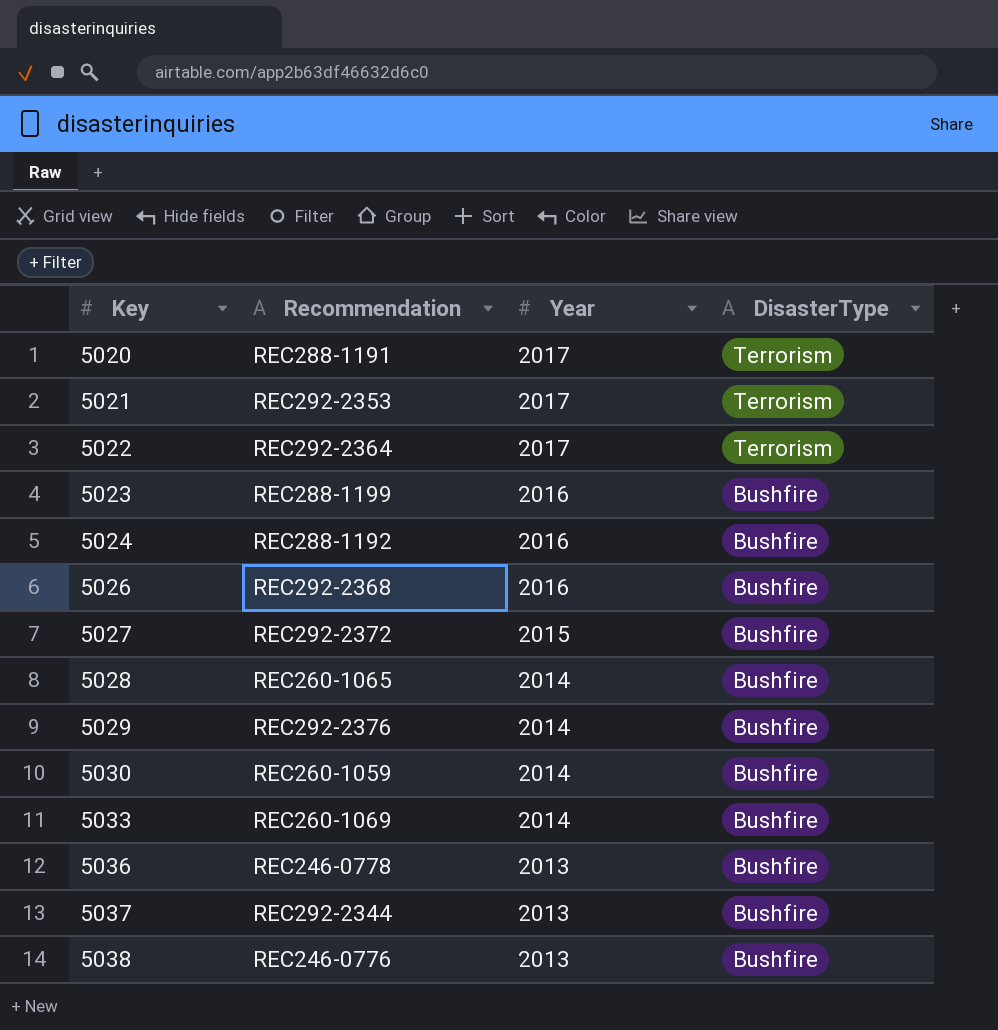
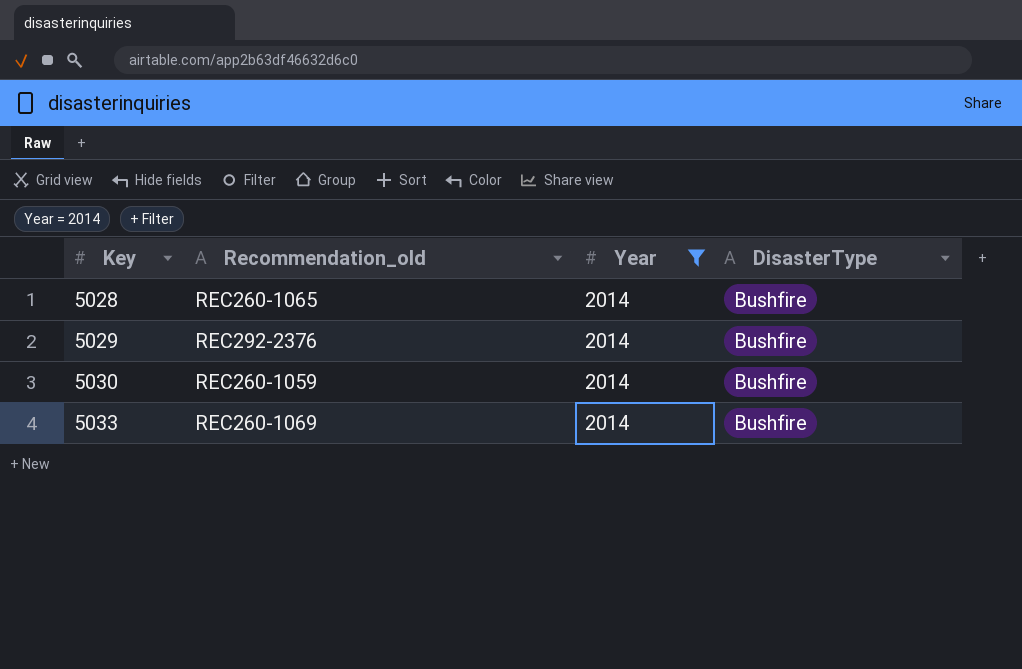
filter: none -> Year = 2014
column name: Recommendation -> Recommendation_old

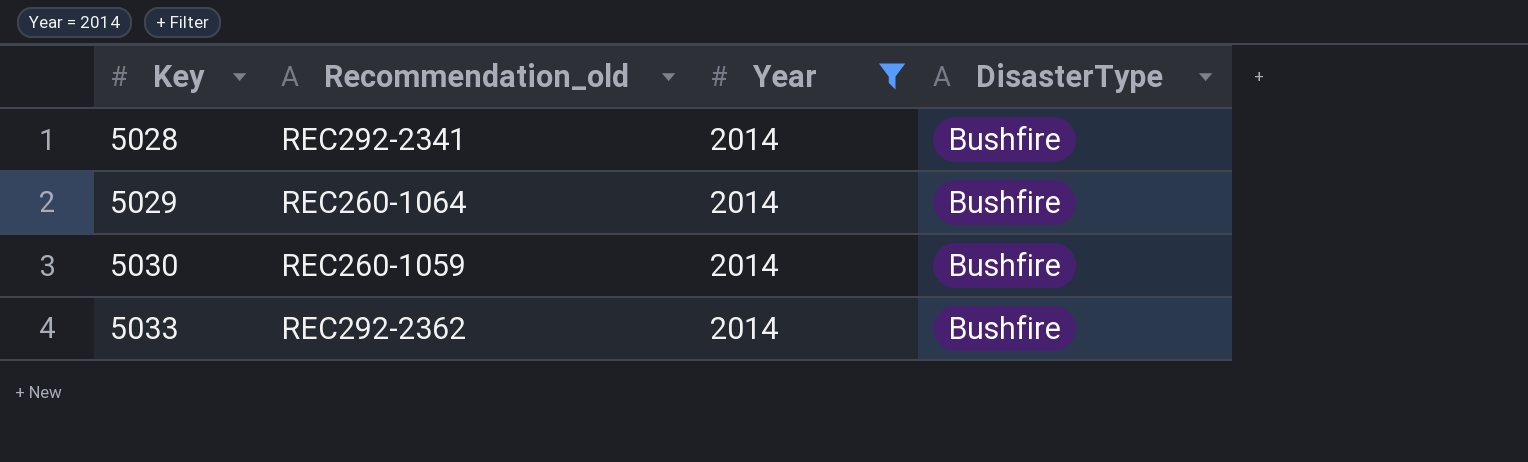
5028 | Recommendation_old: REC260-1065 -> REC292-2341
5029 | Recommendation_old: REC292-2376 -> REC260-1064
5033 | Recommendation_old: REC260-1069 -> REC292-2362

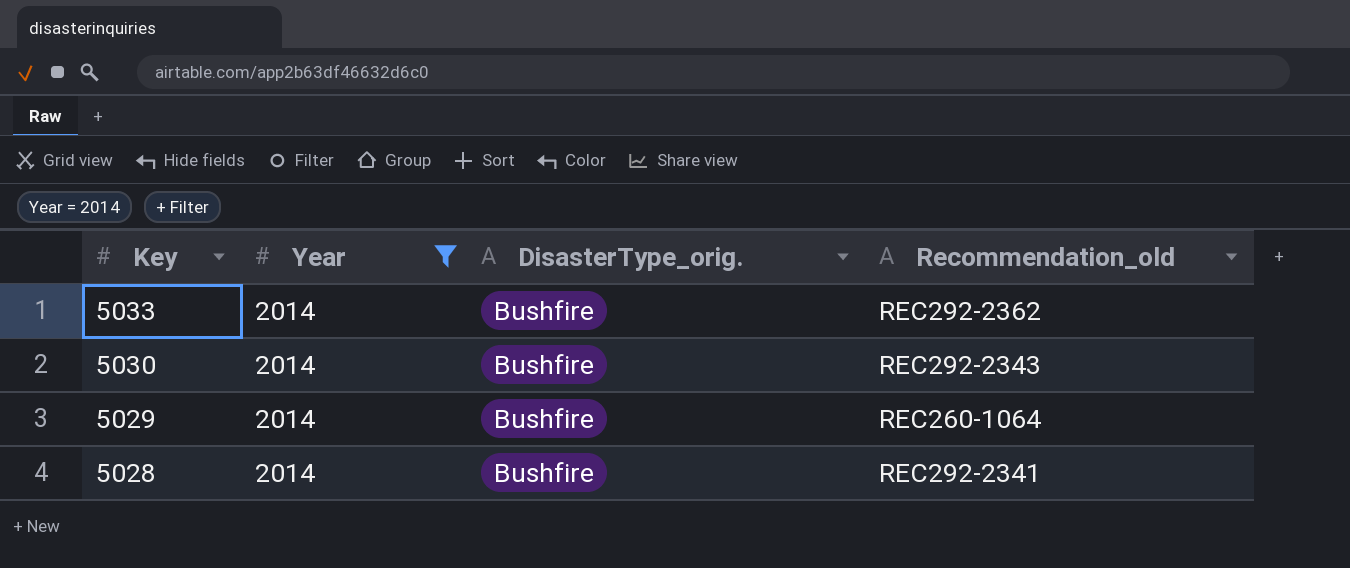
row order: Key ascending -> Key descending
column name: DisasterType -> DisasterType_orig.
column Recommendation_old | position: 2 -> 4
5030 | Recommendation_old: REC260-1059 -> REC292-2343

